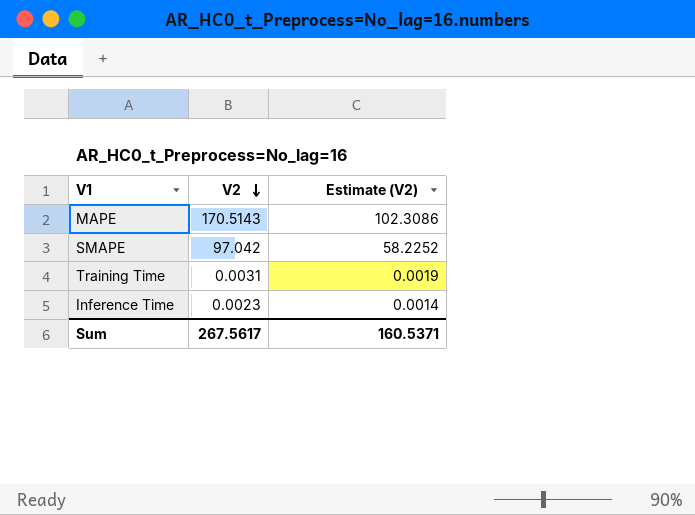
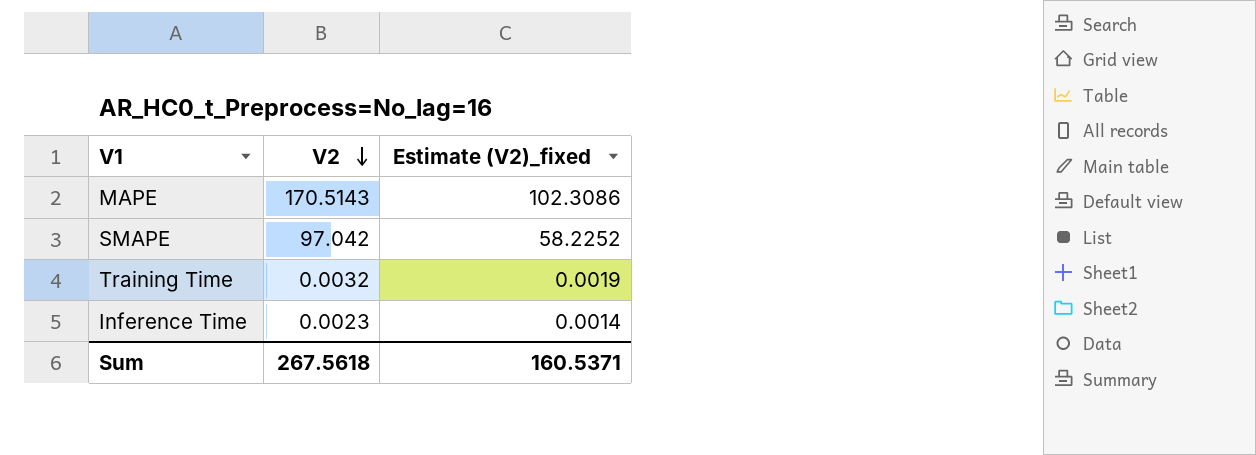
column name: Estimate (V2) -> Estimate (V2)_fixed
Training Time | V2: 0.0031 -> 0.0032
Sum | V2: 267.5617 -> 267.5618

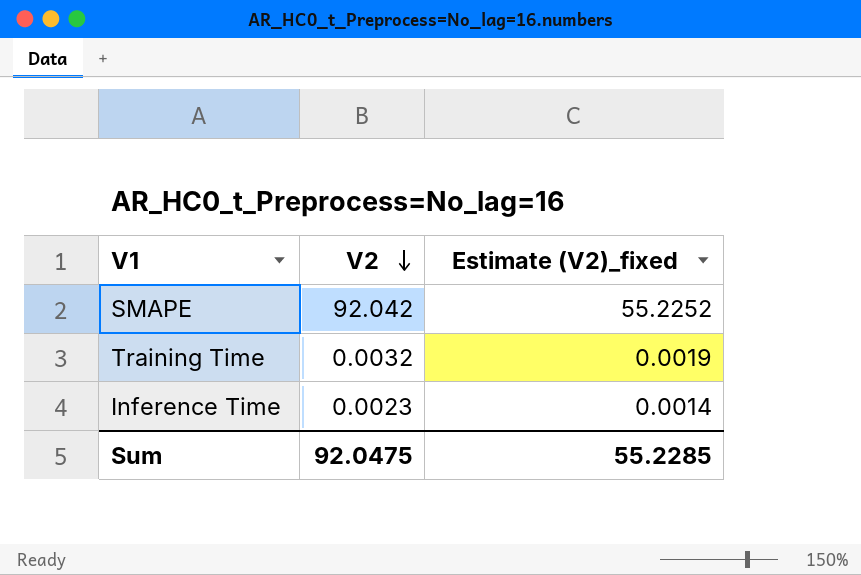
row MAPE: 170.5143 | 102.3086 -> none
SMAPE | V2: 97.042 -> 92.042
SMAPE | Estimate (V2)_fixed: 58.2252 -> 55.2252
Sum | V2: 267.5618 -> 92.0475
Sum | Estimate (V2)_fixed: 160.5371 -> 55.2285

